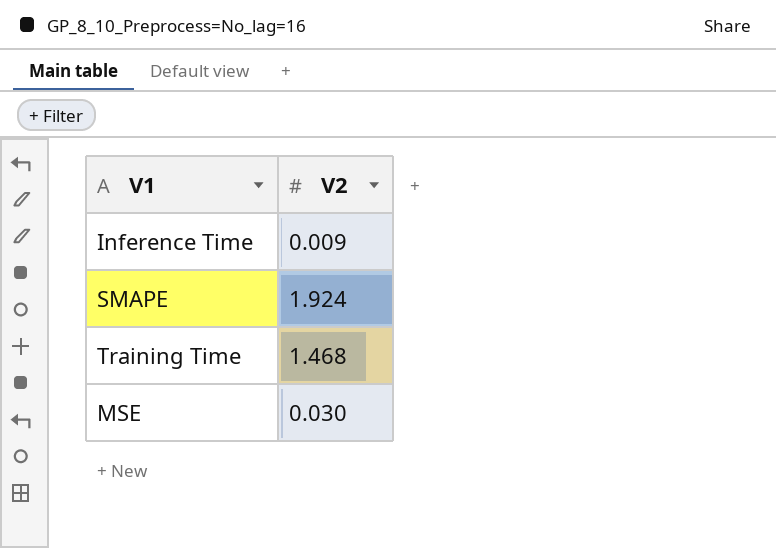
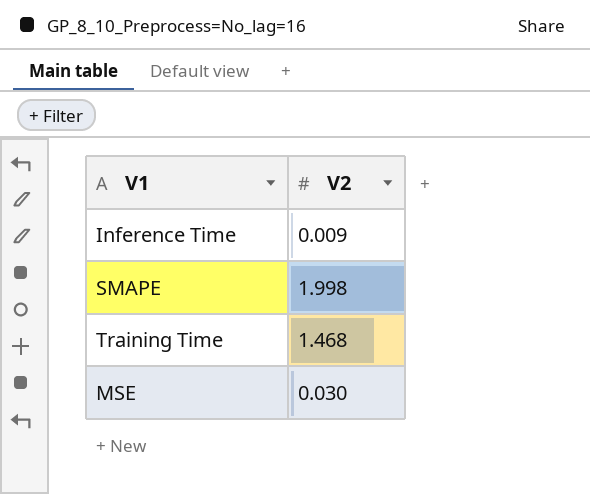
SMAPE | V2: 1.924 -> 1.998

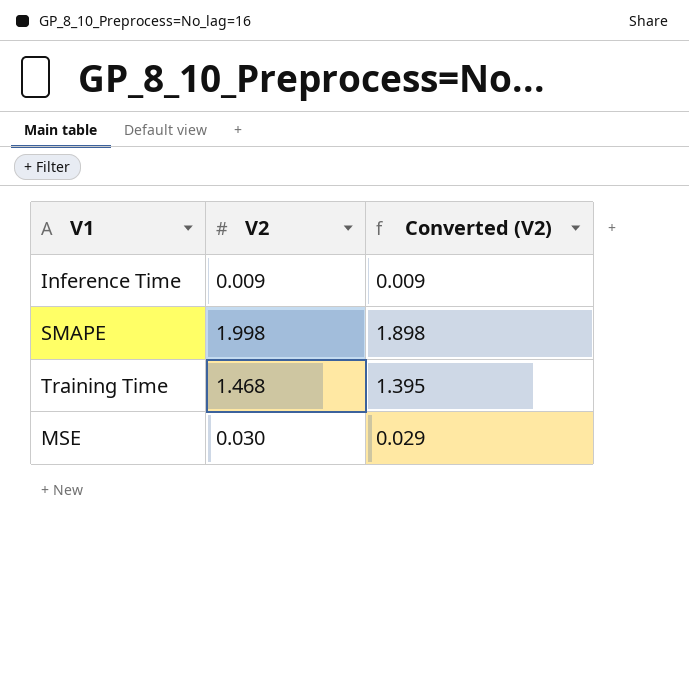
column Converted (V2) | formula: none -> [V2] * 0.95

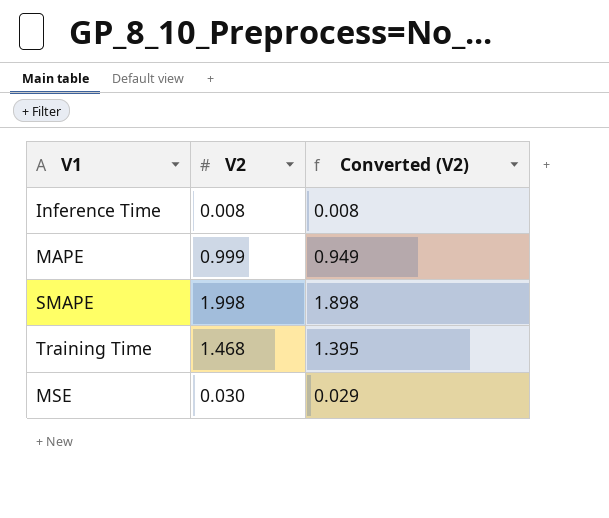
Inference Time | V2: 0.009 -> 0.008
Inference Time | Converted (V2): 0.009 -> 0.008
row MAPE: none -> 0.999 | 0.949

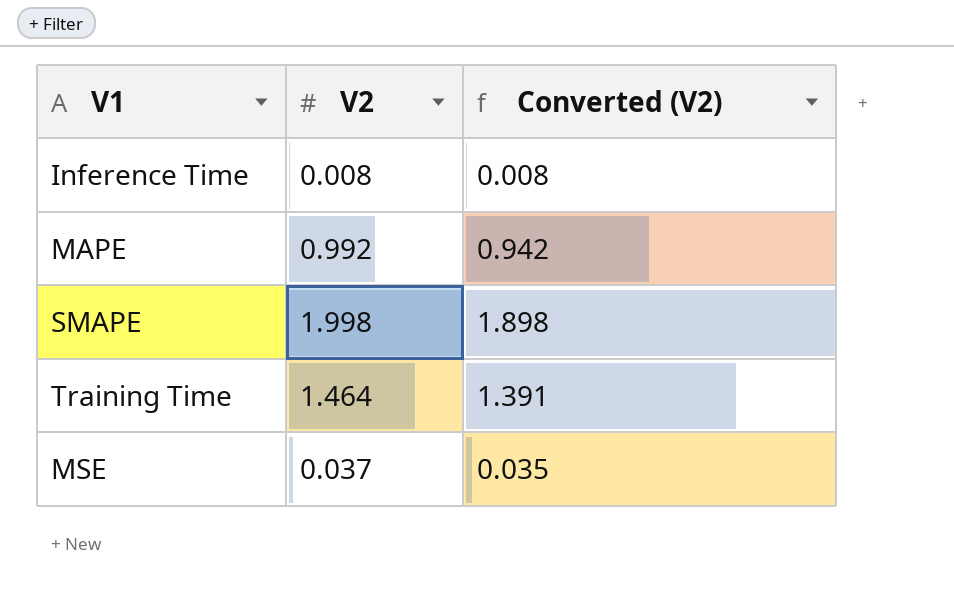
MAPE | V2: 0.999 -> 0.992
MAPE | Converted (V2): 0.949 -> 0.942
Training Time | V2: 1.468 -> 1.464
Training Time | Converted (V2): 1.395 -> 1.391
MSE | V2: 0.030 -> 0.037
MSE | Converted (V2): 0.029 -> 0.035

